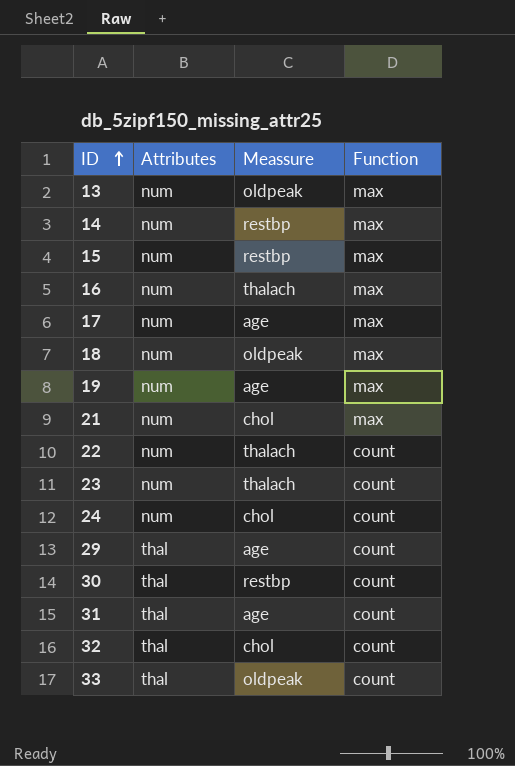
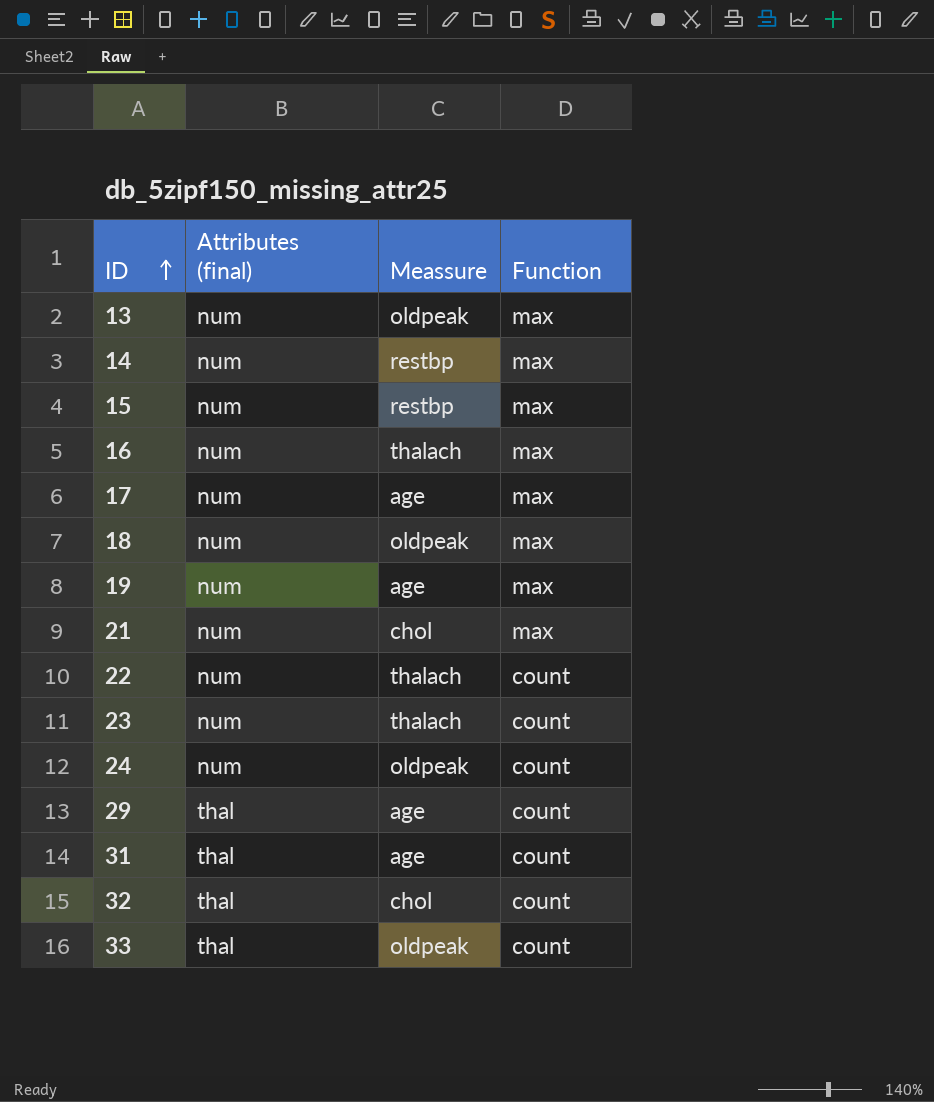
column name: Attributes -> Attributes (final)
row 30: thal | restbp | count -> none
24 | Meassure: chol -> oldpeak

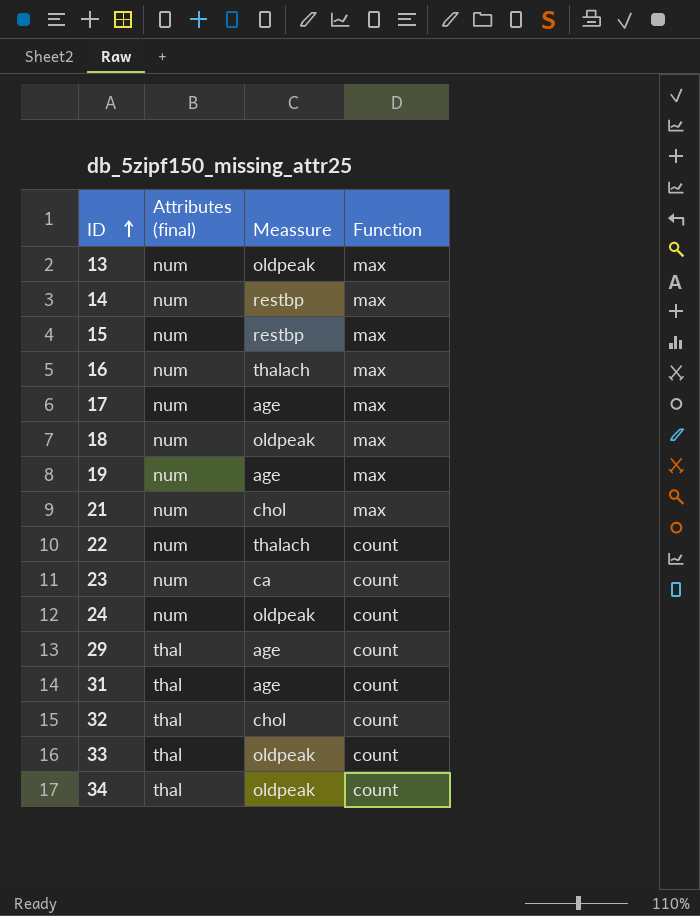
23 | Meassure: thalach -> ca
row 34: none -> thal | oldpeak | count

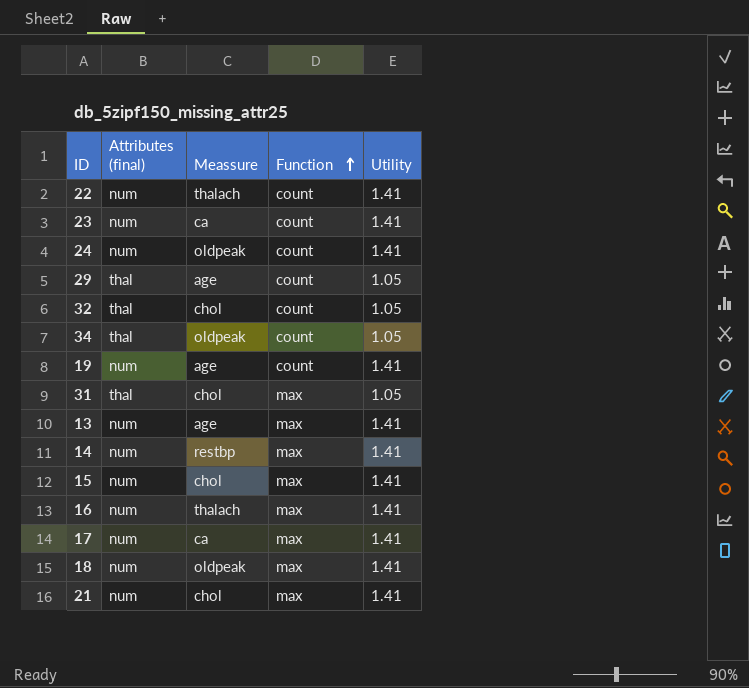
row order: ID ascending -> Function ascending
column Utility | position: none -> 5
row 33: thal | oldpeak | count -> none
19 | Function: max -> count
31 | Meassure: age -> chol
31 | Function: count -> max
13 | Meassure: oldpeak -> age
15 | Meassure: restbp -> chol
17 | Meassure: age -> ca

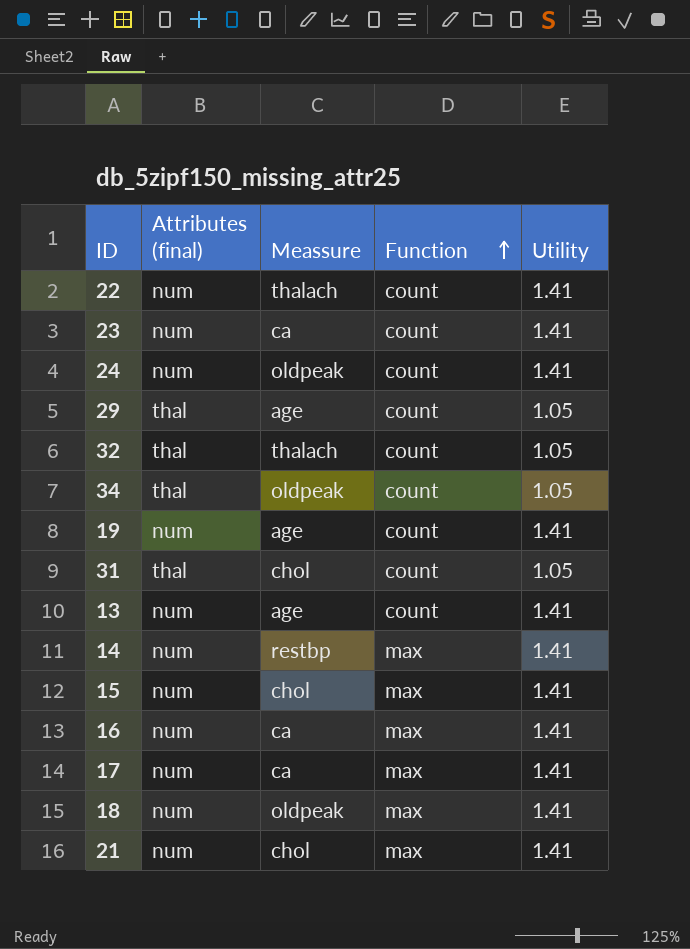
32 | Meassure: chol -> thalach
31 | Function: max -> count
13 | Function: max -> count
16 | Meassure: thalach -> ca

